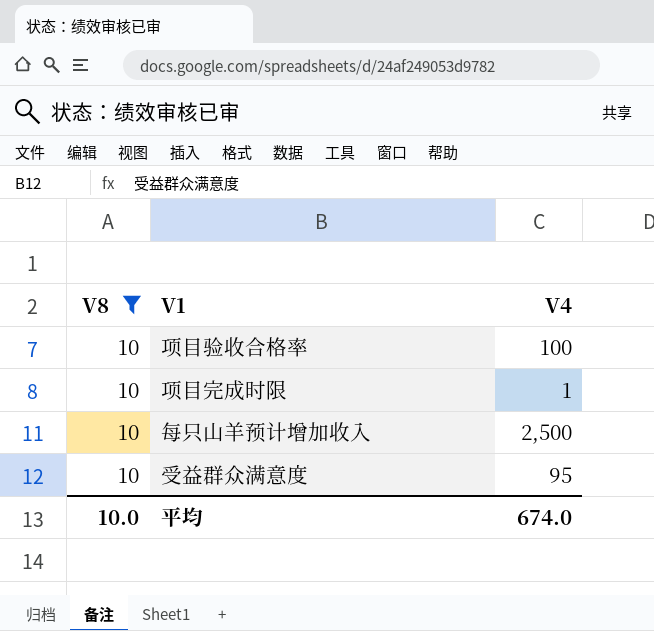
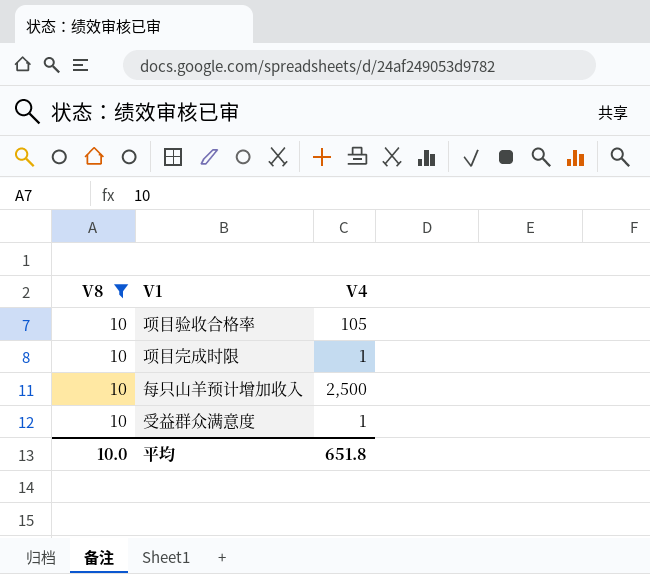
项目验收合格率 | V4: 100 -> 105
受益群众满意度 | V4: 95 -> 1
平均 | V4: 674.0 -> 651.8

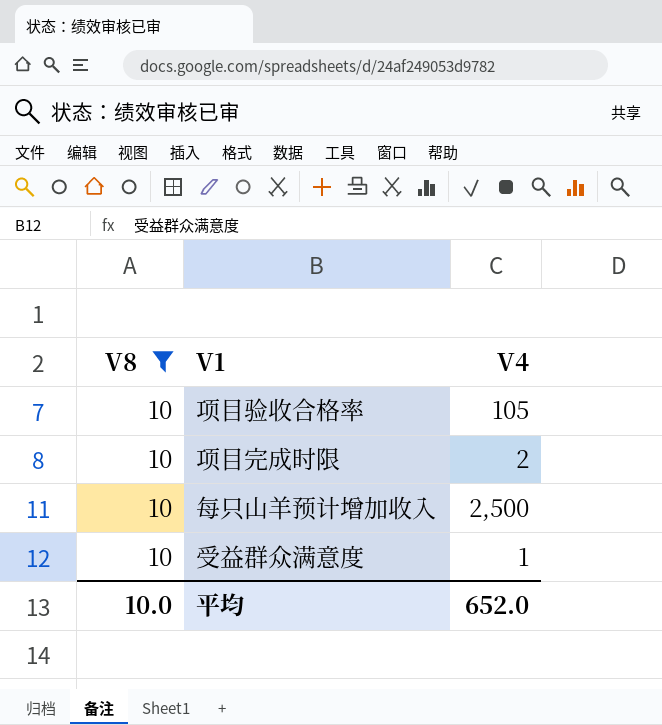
项目完成时限 | V4: 1 -> 2
平均 | V4: 651.8 -> 652.0

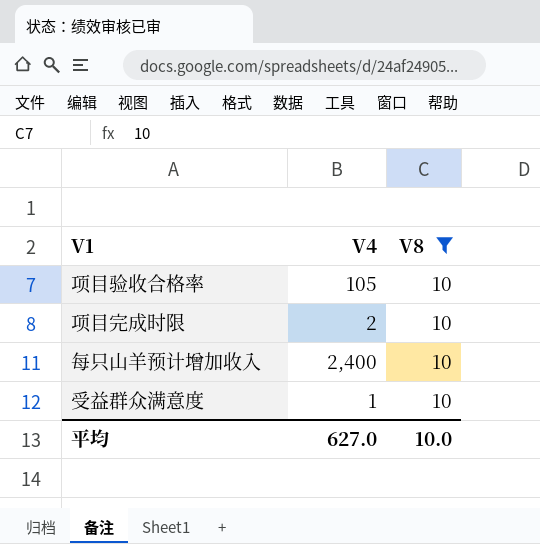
column V8 | position: 1 -> 3
每只山羊预计增加收入 | V4: 2,500 -> 2,400
平均 | V4: 652.0 -> 627.0

